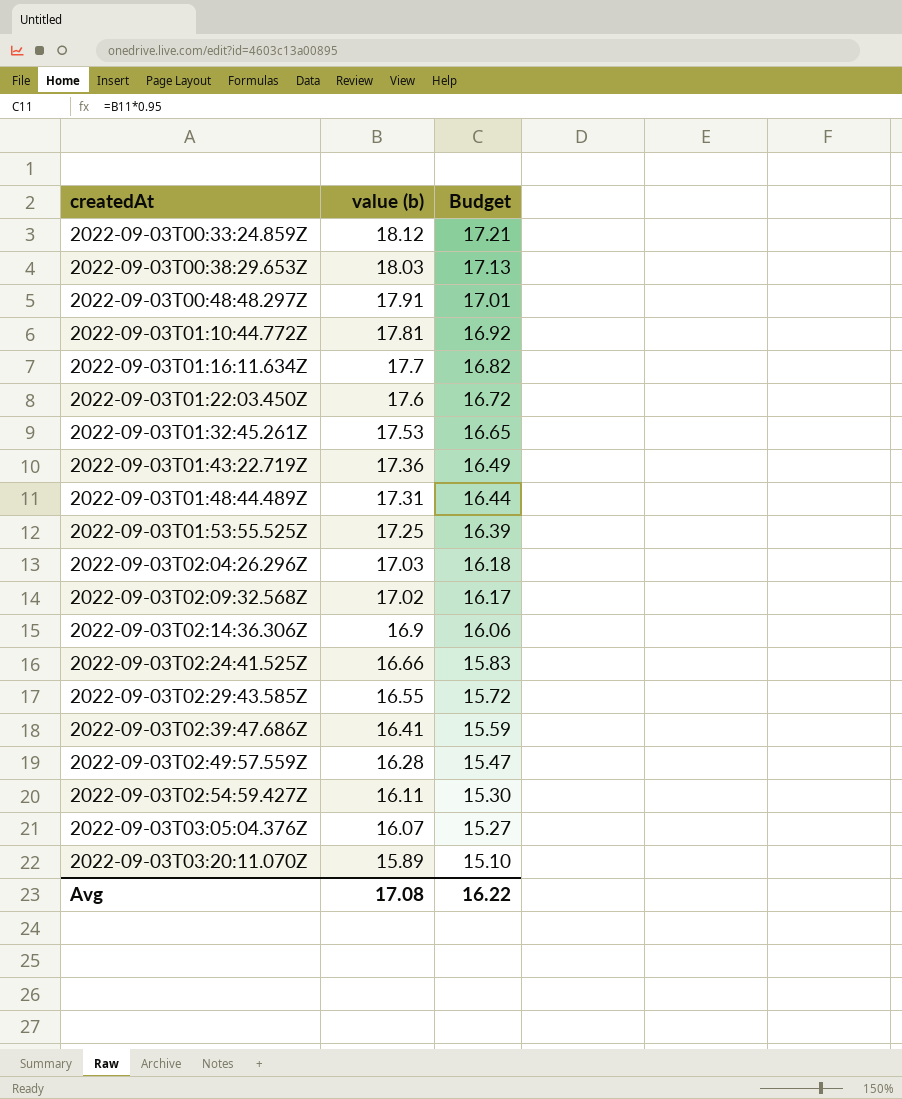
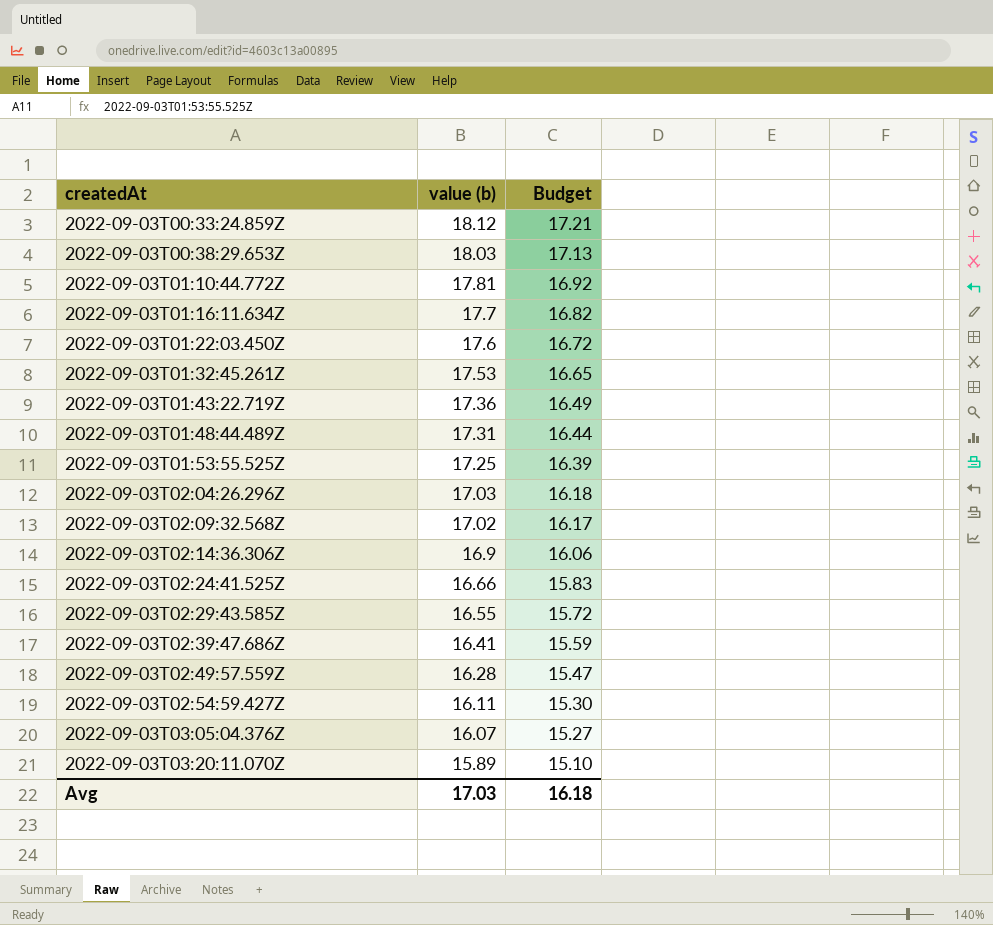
row 2022-09-03T00:48:48.297Z: 17.91 | 17.01 -> none
Avg | value (b): 17.08 -> 17.03
Avg | Budget: 16.22 -> 16.18

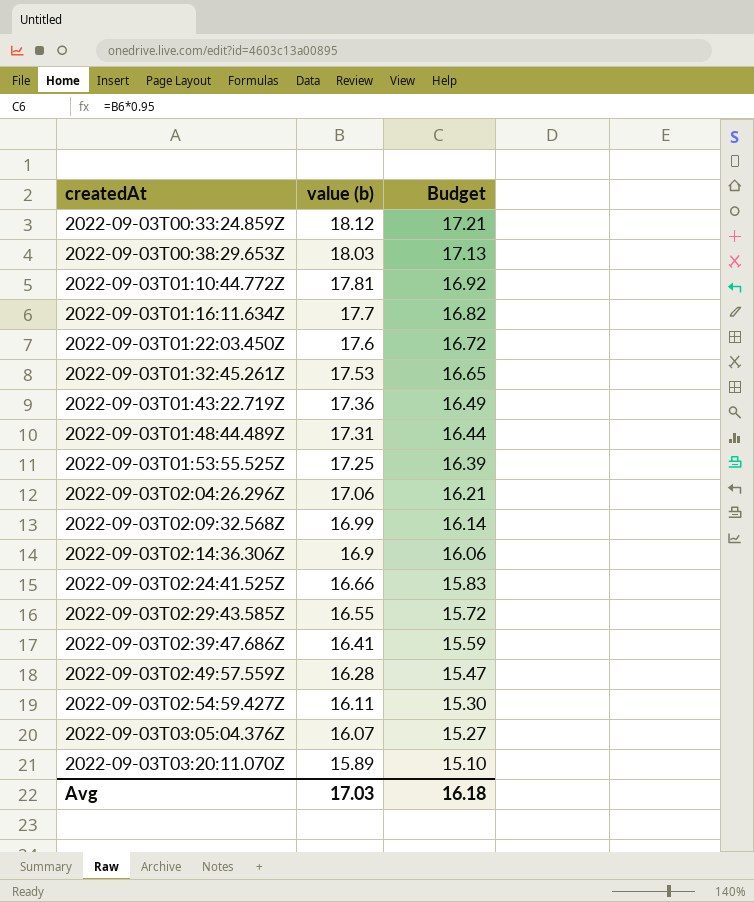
2022-09-03T02:04:26.296Z | value (b): 17.03 -> 17.06
2022-09-03T02:04:26.296Z | Budget: 16.18 -> 16.21
2022-09-03T02:09:32.568Z | value (b): 17.02 -> 16.99
2022-09-03T02:09:32.568Z | Budget: 16.17 -> 16.14

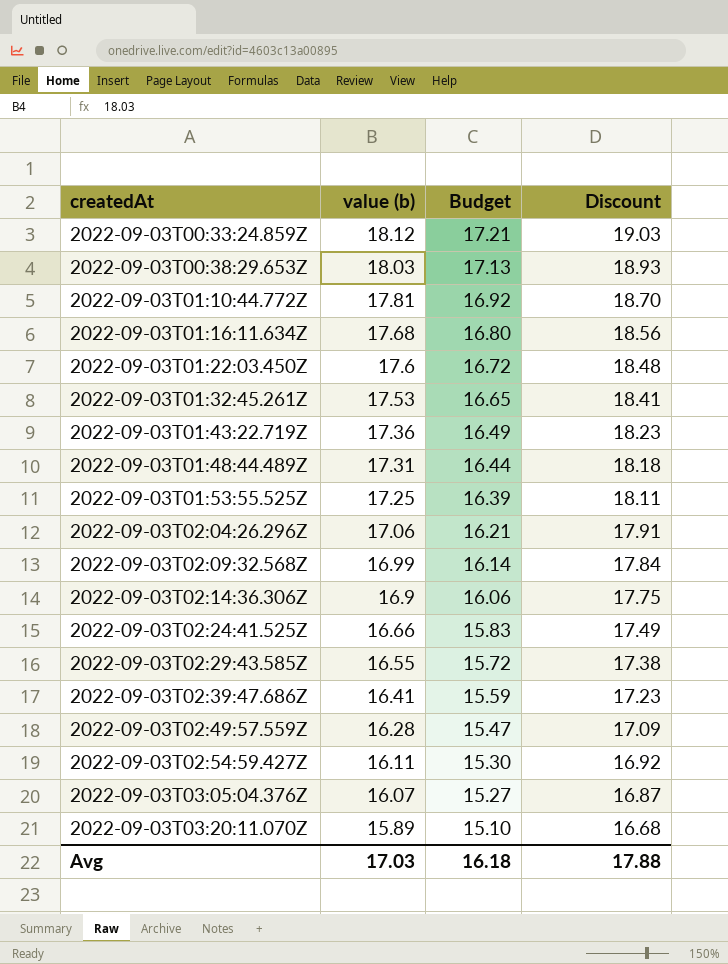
column Discount | formula: none -> [value (b)] * 1.05
2022-09-03T01:16:11.634Z | value (b): 17.7 -> 17.68
2022-09-03T01:16:11.634Z | Budget: 16.82 -> 16.80

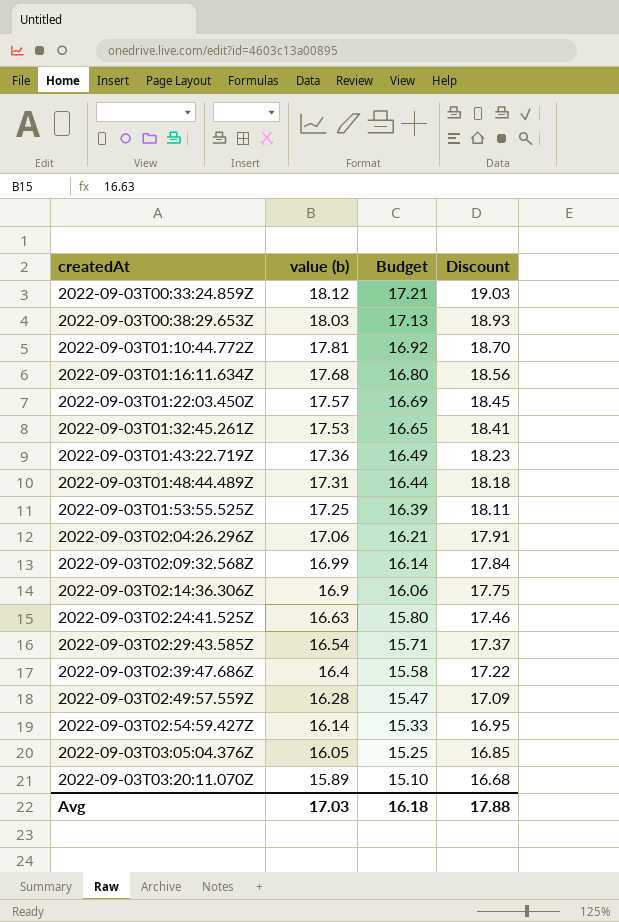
2022-09-03T01:22:03.450Z | value (b): 17.6 -> 17.57
2022-09-03T01:22:03.450Z | Budget: 16.72 -> 16.69
2022-09-03T01:22:03.450Z | Discount: 18.48 -> 18.45
2022-09-03T02:24:41.525Z | value (b): 16.66 -> 16.63
2022-09-03T02:24:41.525Z | Budget: 15.83 -> 15.80
2022-09-03T02:24:41.525Z | Discount: 17.49 -> 17.46
2022-09-03T02:29:43.585Z | value (b): 16.55 -> 16.54
2022-09-03T02:29:43.585Z | Budget: 15.72 -> 15.71
2022-09-03T02:29:43.585Z | Discount: 17.38 -> 17.37
2022-09-03T02:39:47.686Z | value (b): 16.41 -> 16.4
2022-09-03T02:39:47.686Z | Budget: 15.59 -> 15.58
2022-09-03T02:39:47.686Z | Discount: 17.23 -> 17.22
2022-09-03T02:54:59.427Z | value (b): 16.11 -> 16.14
2022-09-03T02:54:59.427Z | Budget: 15.30 -> 15.33
2022-09-03T02:54:59.427Z | Discount: 16.92 -> 16.95
2022-09-03T03:05:04.376Z | value (b): 16.07 -> 16.05
2022-09-03T03:05:04.376Z | Budget: 15.27 -> 15.25
2022-09-03T03:05:04.376Z | Discount: 16.87 -> 16.85

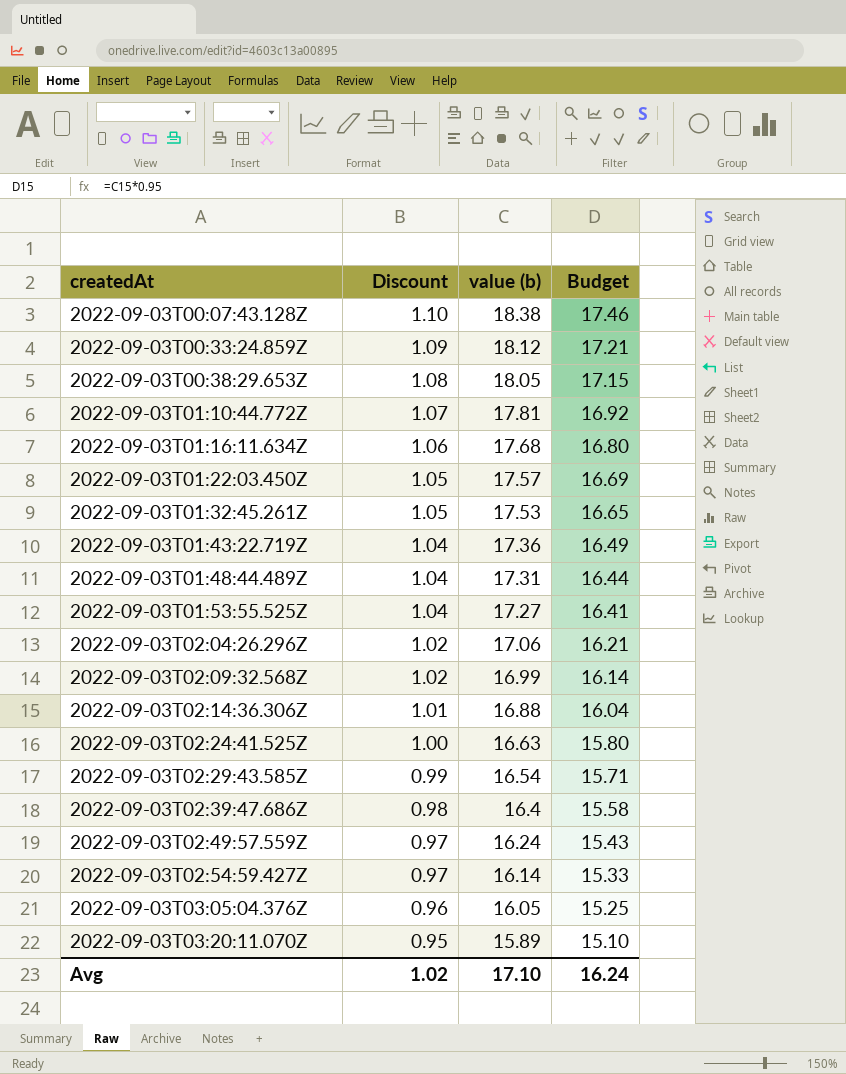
column Discount | formula: [value (b)] * 1.05 -> [value (b)] * 0.06
column Discount | position: 4 -> 2
row 2022-09-03T00:07:43.128Z: none -> 1.10 | 18.38 | 17.46
2022-09-03T00:38:29.653Z | value (b): 18.03 -> 18.05
2022-09-03T00:38:29.653Z | Budget: 17.13 -> 17.15
2022-09-03T01:53:55.525Z | value (b): 17.25 -> 17.27
2022-09-03T01:53:55.525Z | Budget: 16.39 -> 16.41
2022-09-03T02:14:36.306Z | value (b): 16.9 -> 16.88
2022-09-03T02:14:36.306Z | Budget: 16.06 -> 16.04
2022-09-03T02:49:57.559Z | value (b): 16.28 -> 16.24
2022-09-03T02:49:57.559Z | Budget: 15.47 -> 15.43
Avg | Discount: 17.88 -> 1.02
Avg | value (b): 17.03 -> 17.10
Avg | Budget: 16.18 -> 16.24

